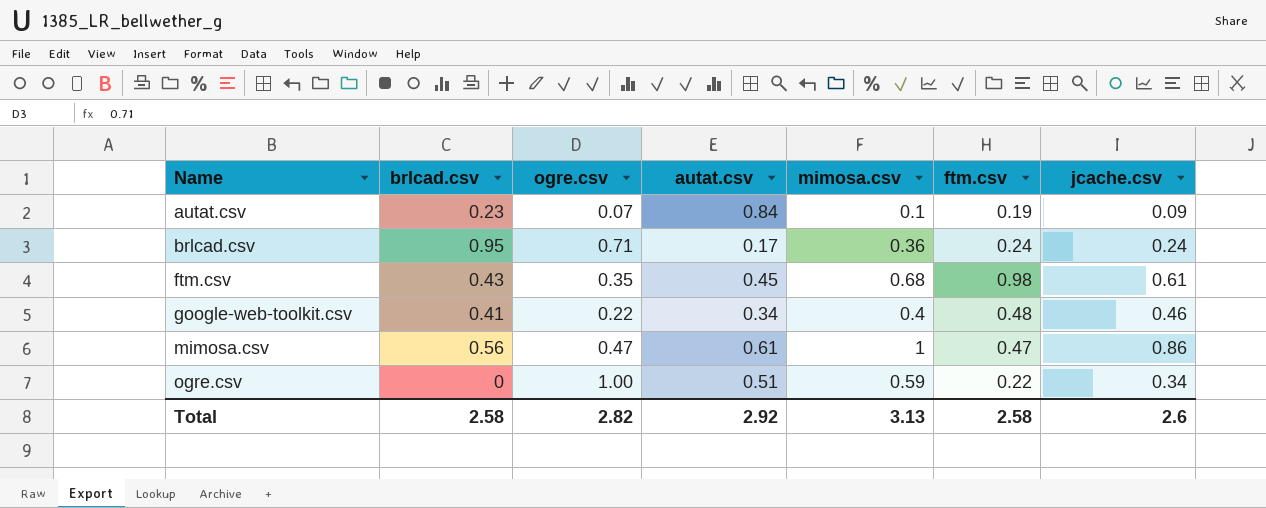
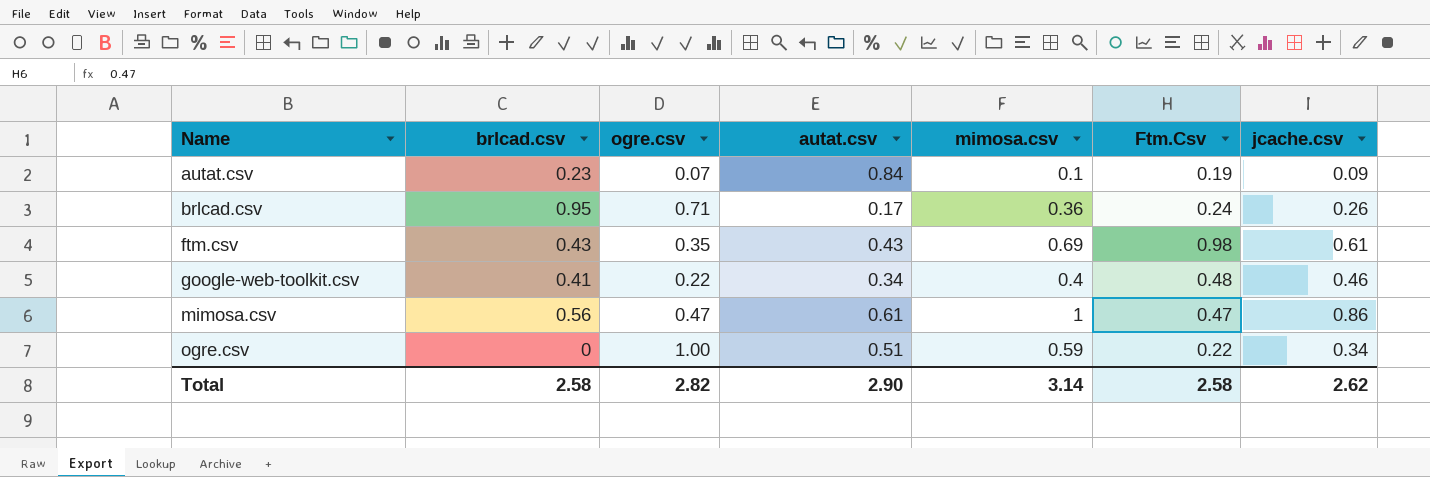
column name: ftm.csv -> Ftm.Csv
brlcad.csv | jcache.csv: 0.24 -> 0.26
ftm.csv | autat.csv: 0.45 -> 0.43
ftm.csv | mimosa.csv: 0.68 -> 0.69
Total | autat.csv: 2.92 -> 2.90
Total | mimosa.csv: 3.13 -> 3.14
Total | jcache.csv: 2.6 -> 2.62

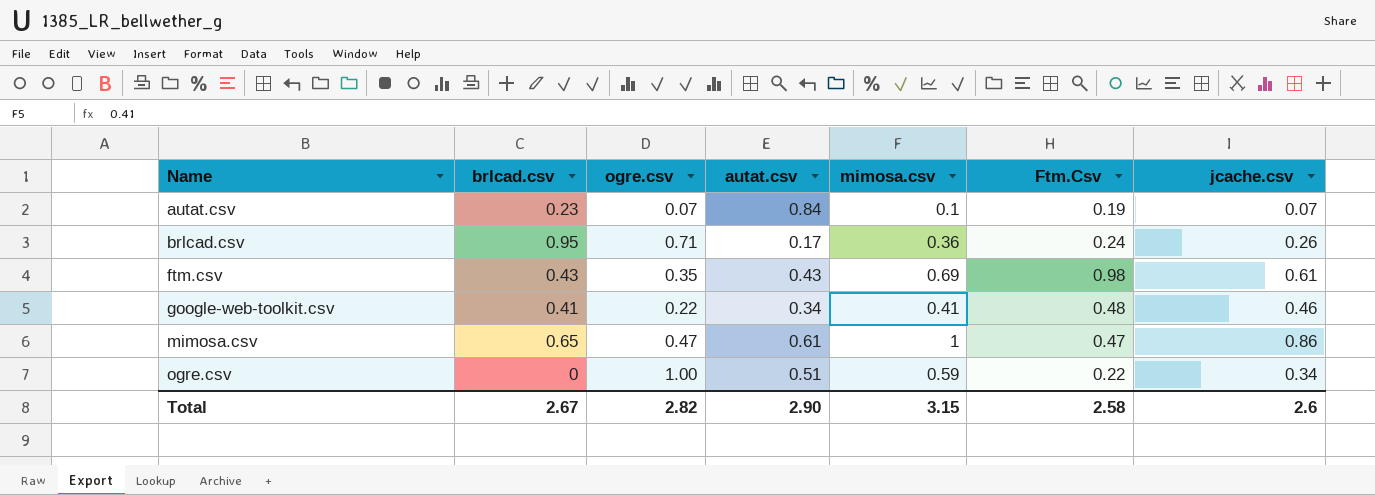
autat.csv | jcache.csv: 0.09 -> 0.07
google-web-toolkit.csv | mimosa.csv: 0.4 -> 0.41
mimosa.csv | brlcad.csv: 0.56 -> 0.65
Total | brlcad.csv: 2.58 -> 2.67
Total | mimosa.csv: 3.14 -> 3.15
Total | jcache.csv: 2.62 -> 2.6

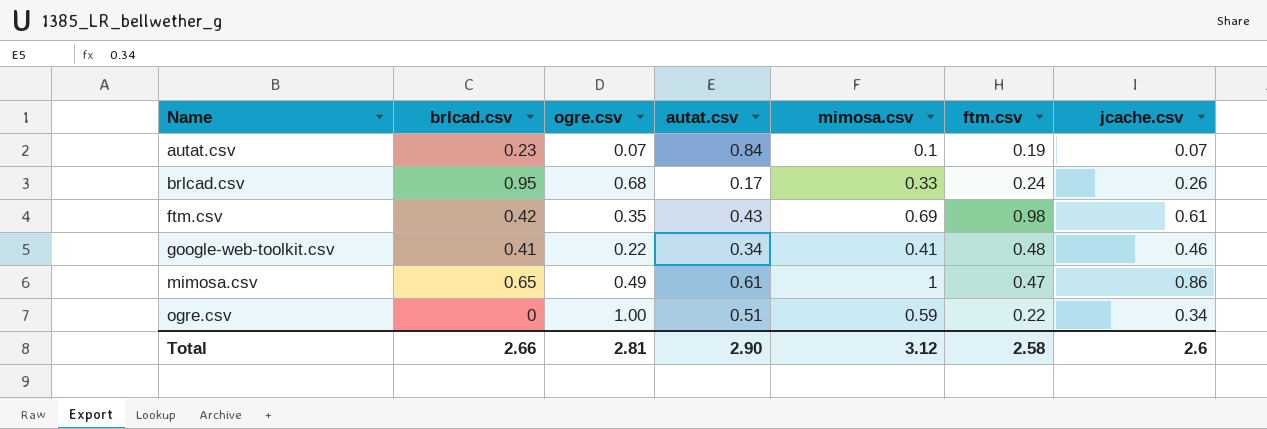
column name: Ftm.Csv -> ftm.csv
brlcad.csv | ogre.csv: 0.71 -> 0.68
brlcad.csv | mimosa.csv: 0.36 -> 0.33
ftm.csv | brlcad.csv: 0.43 -> 0.42
mimosa.csv | ogre.csv: 0.47 -> 0.49
Total | brlcad.csv: 2.67 -> 2.66
Total | ogre.csv: 2.82 -> 2.81
Total | mimosa.csv: 3.15 -> 3.12

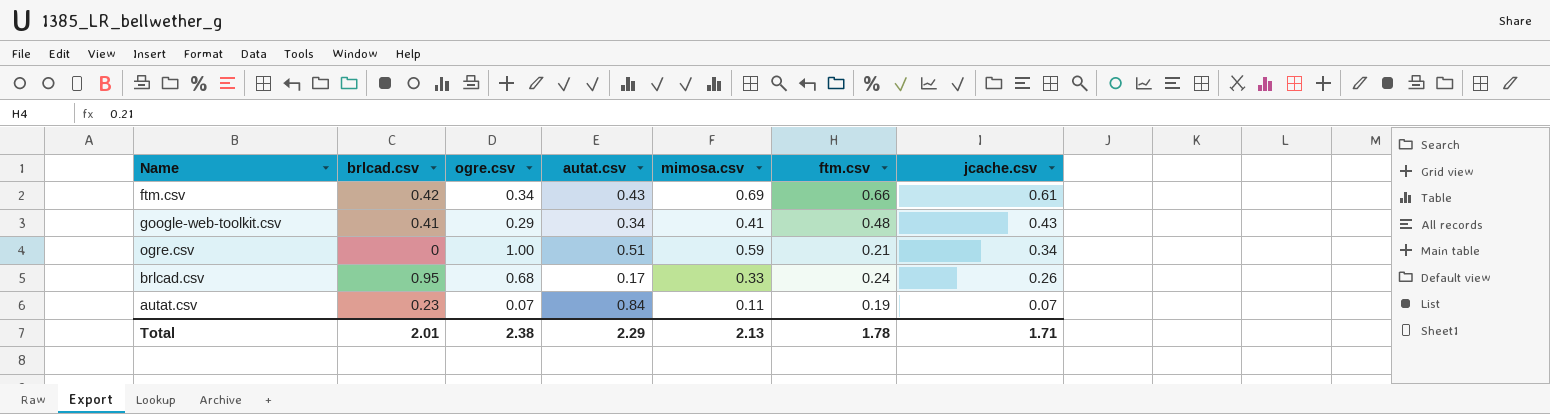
row order: Name ascending -> jcache.csv descending
row mimosa.csv: 0.65 | 0.49 | 0.61 | 1 | 0.47 | 0.86 -> none
ftm.csv | ogre.csv: 0.35 -> 0.34
ftm.csv | ftm.csv: 0.98 -> 0.66
google-web-toolkit.csv | ogre.csv: 0.22 -> 0.29
google-web-toolkit.csv | jcache.csv: 0.46 -> 0.43
ogre.csv | ftm.csv: 0.22 -> 0.21
autat.csv | mimosa.csv: 0.1 -> 0.11
Total | brlcad.csv: 2.66 -> 2.01
Total | ogre.csv: 2.81 -> 2.38
Total | autat.csv: 2.90 -> 2.29
Total | mimosa.csv: 3.12 -> 2.13
Total | ftm.csv: 2.58 -> 1.78
Total | jcache.csv: 2.6 -> 1.71

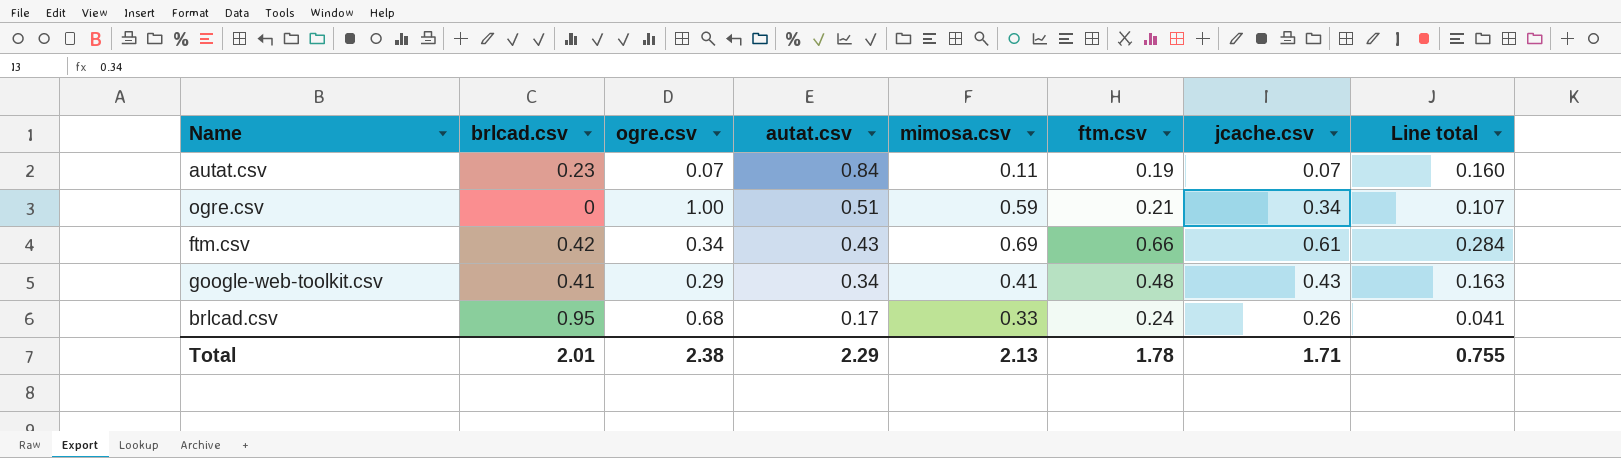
row order: jcache.csv descending -> autat.csv descending
column Line total | formula: none -> [autat.csv] * [ftm.csv]

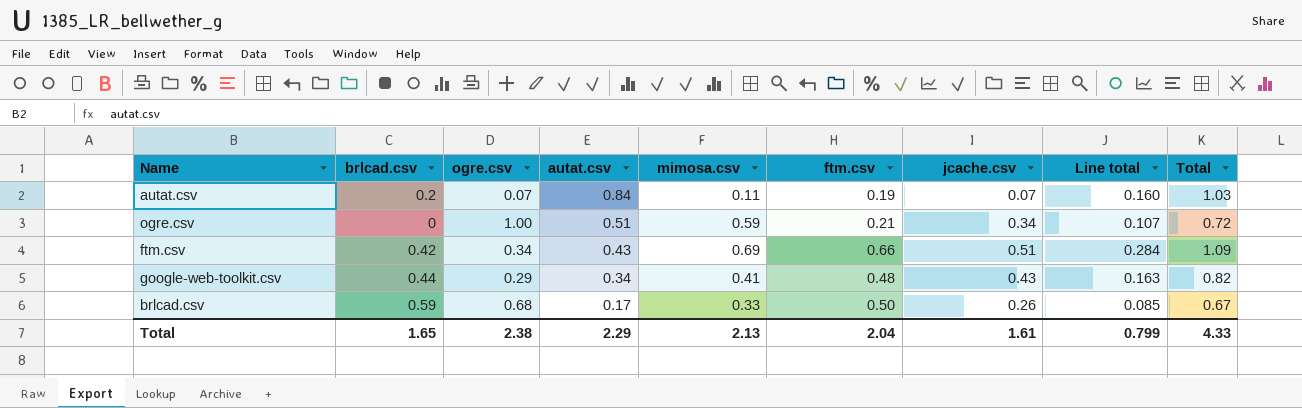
column Total | formula: none -> [autat.csv] + [ftm.csv]
autat.csv | brlcad.csv: 0.23 -> 0.2
ftm.csv | jcache.csv: 0.61 -> 0.51
google-web-toolkit.csv | brlcad.csv: 0.41 -> 0.44
brlcad.csv | brlcad.csv: 0.95 -> 0.59
brlcad.csv | ftm.csv: 0.24 -> 0.50
brlcad.csv | Line total: 0.041 -> 0.085
Total | brlcad.csv: 2.01 -> 1.65
Total | ftm.csv: 1.78 -> 2.04
Total | jcache.csv: 1.71 -> 1.61
Total | Line total: 0.755 -> 0.799

